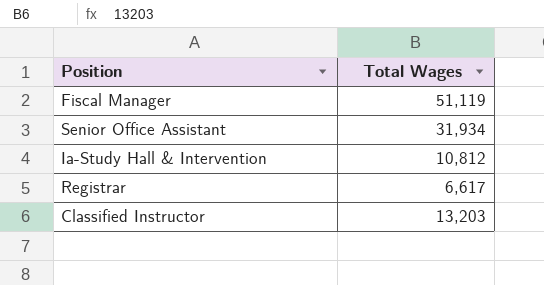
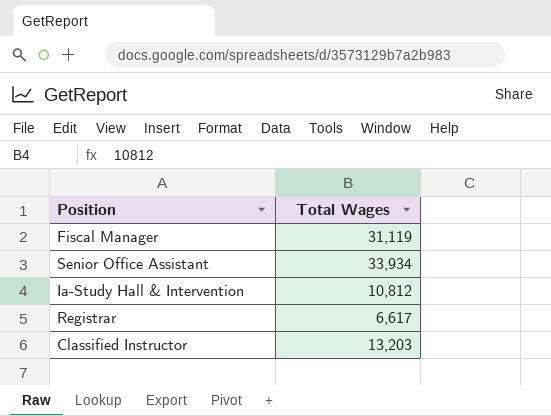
Fiscal Manager | Total Wages: 51,119 -> 31,119
Senior Office Assistant | Total Wages: 31,934 -> 33,934

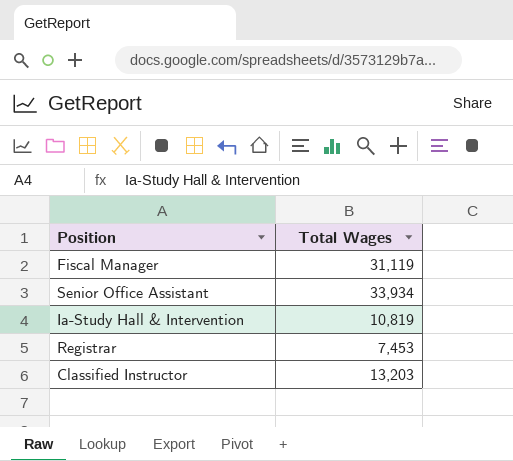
Ia-Study Hall & Intervention | Total Wages: 10,812 -> 10,819
Registrar | Total Wages: 6,617 -> 7,453

